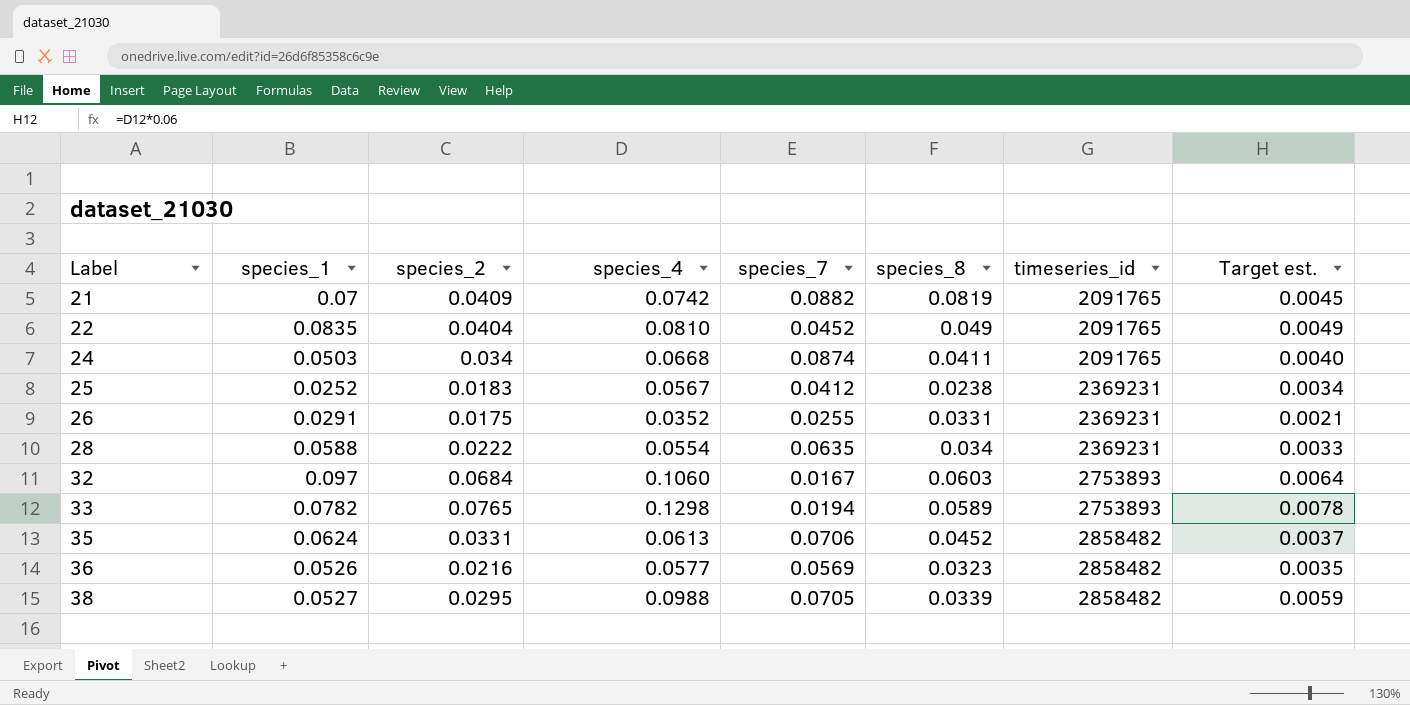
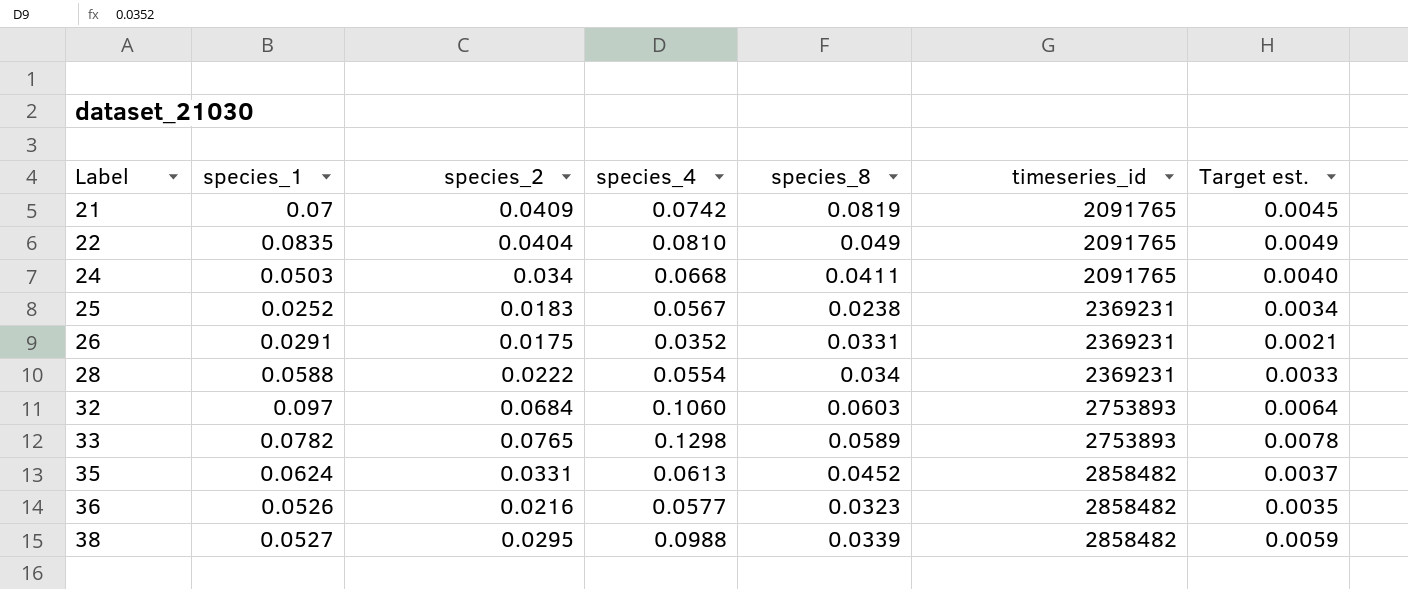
column species_7 | position: 5 -> none

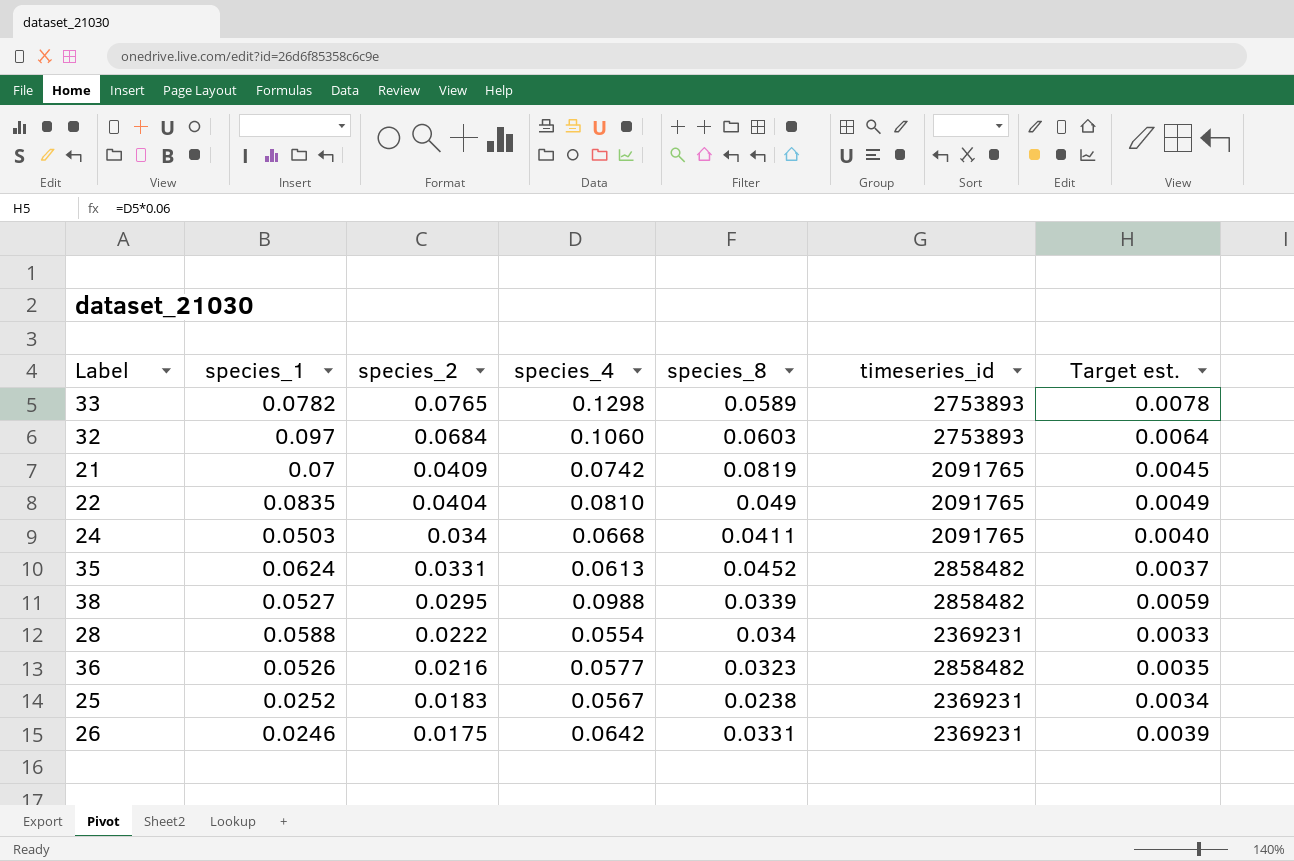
row order: Label ascending -> species_2 descending
26 | species_1: 0.0291 -> 0.0246
26 | species_4: 0.0352 -> 0.0642
26 | Target est.: 0.0021 -> 0.0039

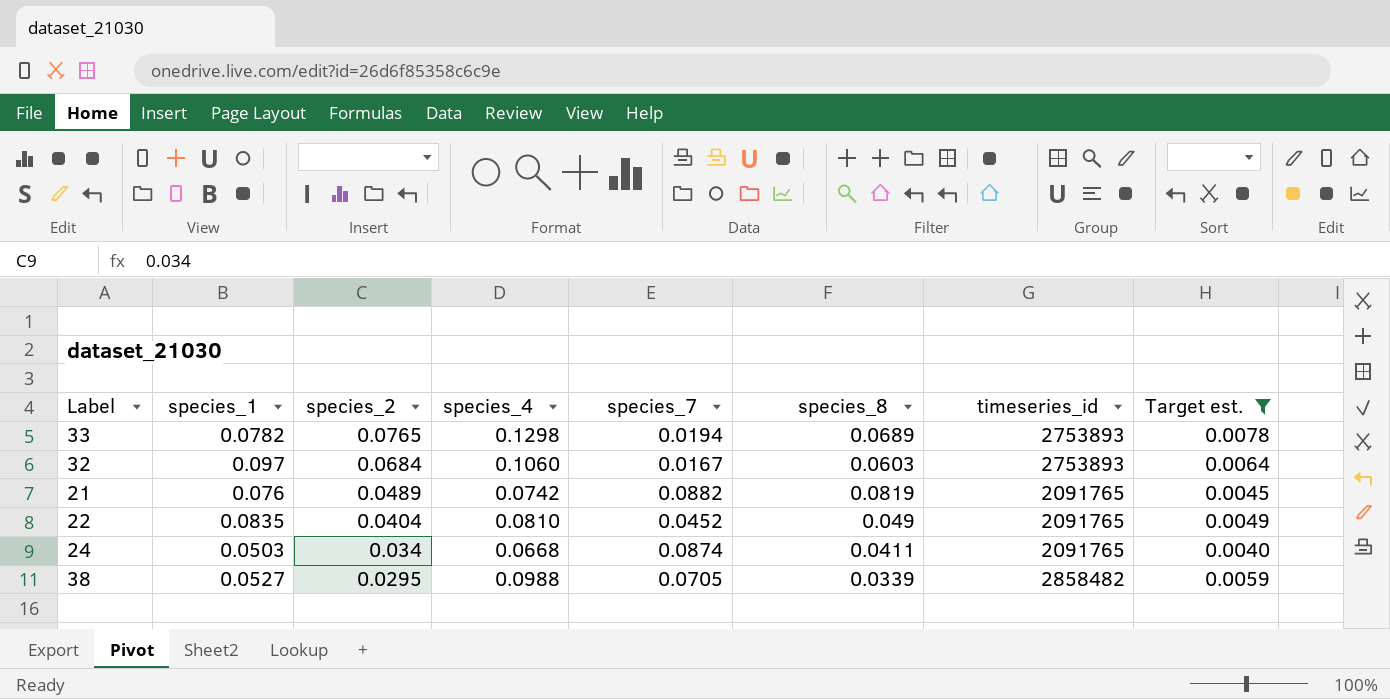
filter: none -> Target est. >= 0.0040
column species_7 | position: none -> 5
33 | species_8: 0.0589 -> 0.0689
21 | species_1: 0.07 -> 0.076
21 | species_2: 0.0409 -> 0.0489

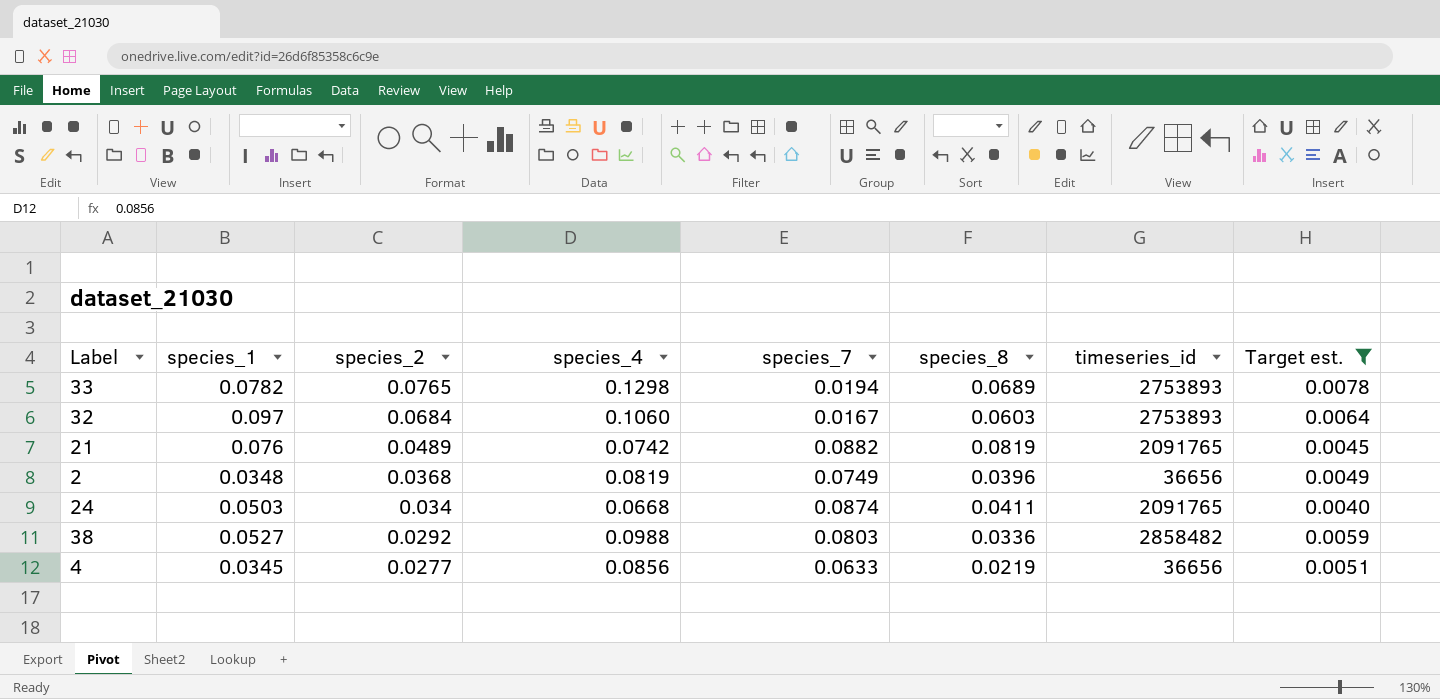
row 22: 0.0835 | 0.0404 | 0.0810 | 0.0452 | 0.049 | 2091765 | 0.0049 -> none
row 2: none -> 0.0348 | 0.0368 | 0.0819 | 0.0749 | 0.0396 | 36656 | 0.0049
38 | species_2: 0.0295 -> 0.0292
38 | species_7: 0.0705 -> 0.0803
38 | species_8: 0.0339 -> 0.0336
row 4: none -> 0.0345 | 0.0277 | 0.0856 | 0.0633 | 0.0219 | 36656 | 0.0051

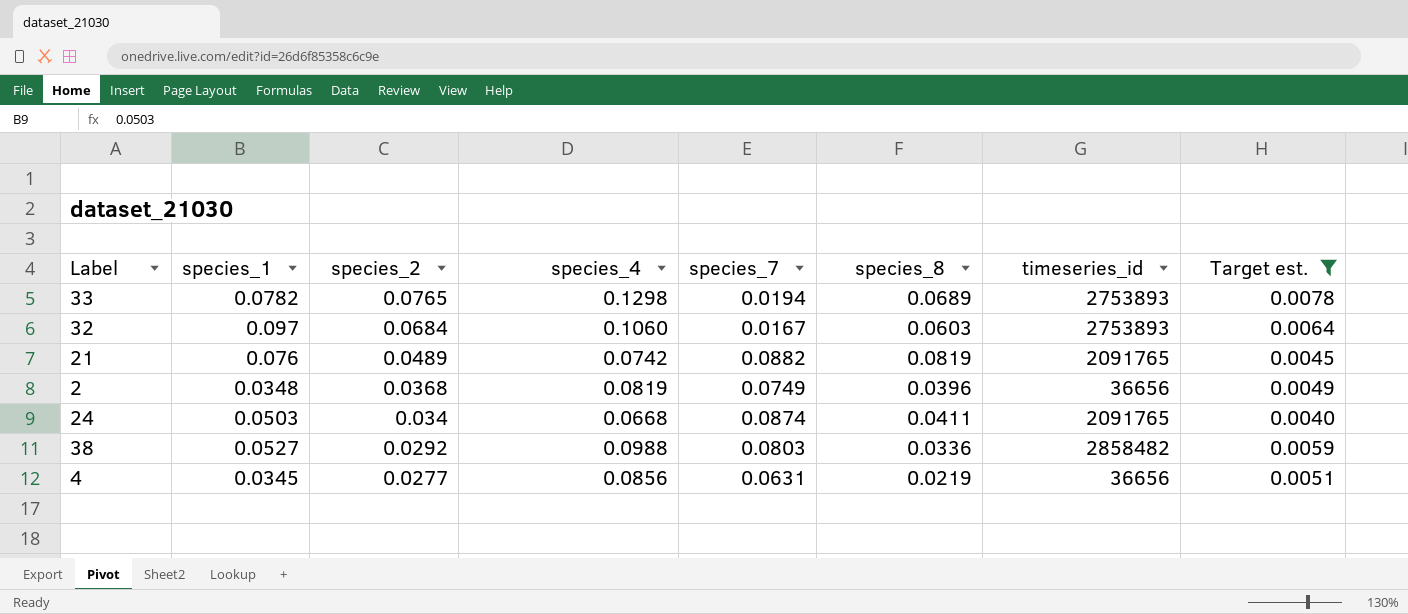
4 | species_7: 0.0633 -> 0.0631

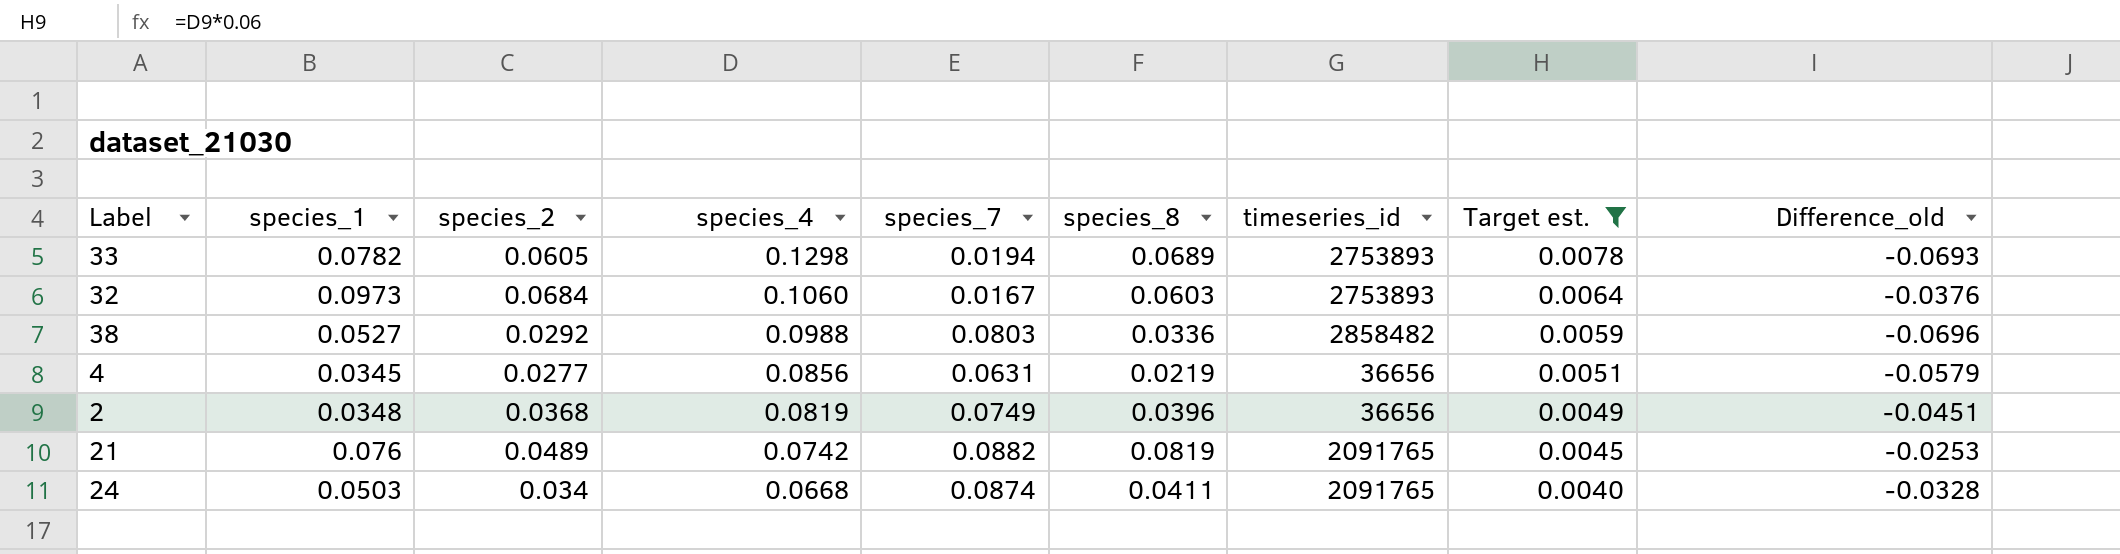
row order: species_2 descending -> species_4 descending
column Difference_old | formula: none -> [species_2] - [species_4]
33 | species_2: 0.0765 -> 0.0605
32 | species_1: 0.097 -> 0.0973

